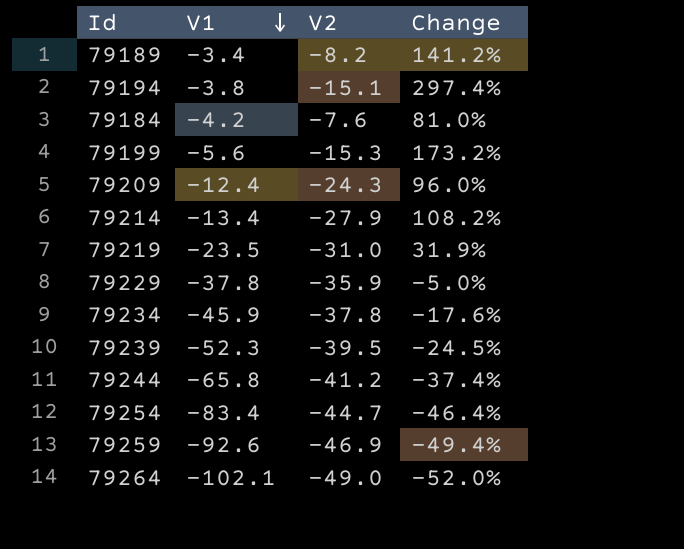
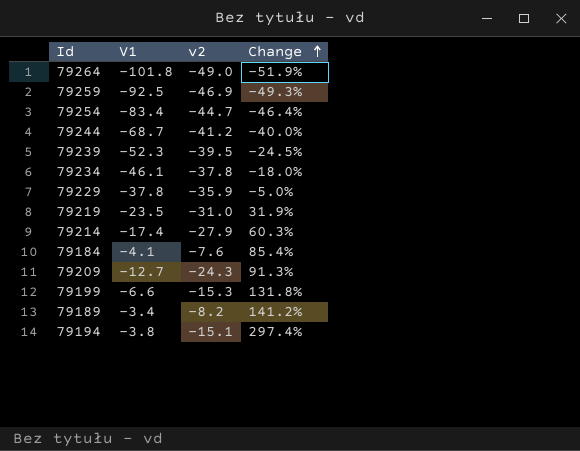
row order: V1 descending -> Change ascending
column name: V2 -> v2
79264 | V1: -102.1 -> -101.8
79264 | Change: -52.0% -> -51.9%
79259 | V1: -92.6 -> -92.5
79259 | Change: -49.4% -> -49.3%
79244 | V1: -65.8 -> -68.7
79244 | Change: -37.4% -> -40.0%
79234 | V1: -45.9 -> -46.1
79234 | Change: -17.6% -> -18.0%
79214 | V1: -13.4 -> -17.4
79214 | Change: 108.2% -> 60.3%
79184 | V1: -4.2 -> -4.1
79184 | Change: 81.0% -> 85.4%
79209 | V1: -12.4 -> -12.7
79209 | Change: 96.0% -> 91.3%
79199 | V1: -5.6 -> -6.6
79199 | Change: 173.2% -> 131.8%

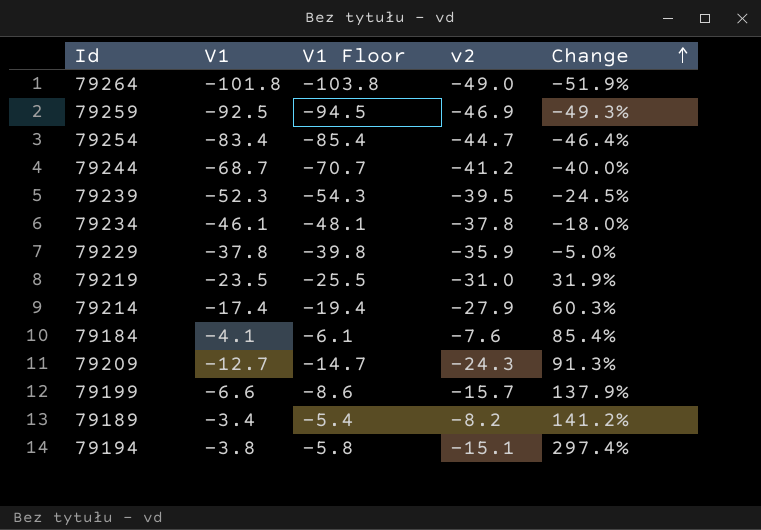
column V1 Floor | formula: none -> [V1] - 2
79199 | v2: -15.3 -> -15.7
79199 | Change: 131.8% -> 137.9%

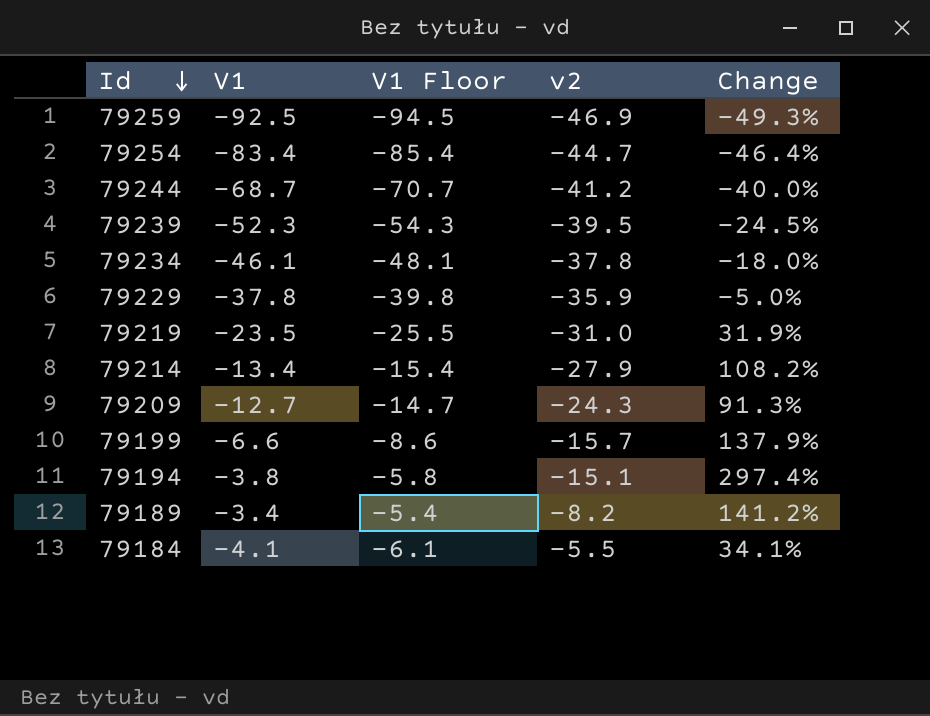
row order: Change ascending -> Id descending
row 79264: -101.8 | -103.8 | -49.0 | -51.9% -> none
79214 | V1: -17.4 -> -13.4
79214 | V1 Floor: -19.4 -> -15.4
79214 | Change: 60.3% -> 108.2%
79184 | v2: -7.6 -> -5.5
79184 | Change: 85.4% -> 34.1%

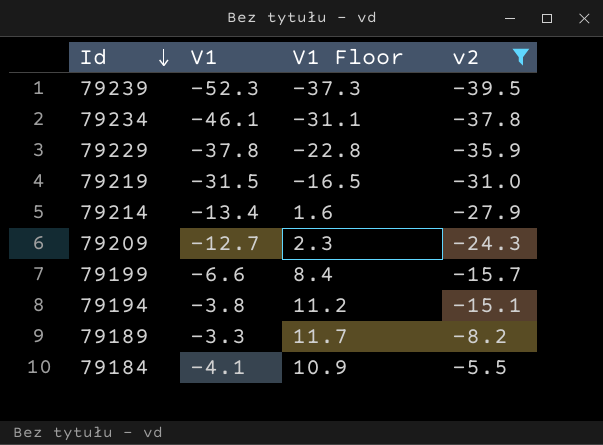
filter: none -> v2 >= -39.5
column Change | formula: ([v2] - [V1]) / [V1] -> none
column V1 Floor | formula: [V1] - 2 -> [V1] + 15
79219 | V1: -23.5 -> -31.5
79189 | V1: -3.4 -> -3.3

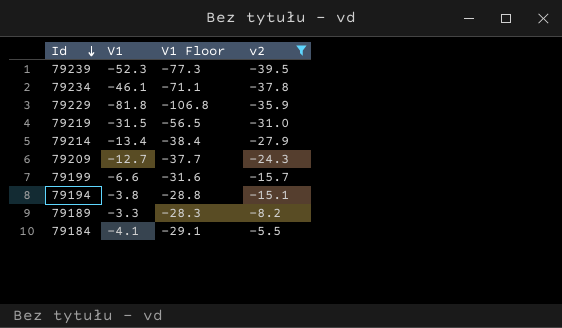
column V1 Floor | formula: [V1] + 15 -> [V1] - 25
79229 | V1: -37.8 -> -81.8

